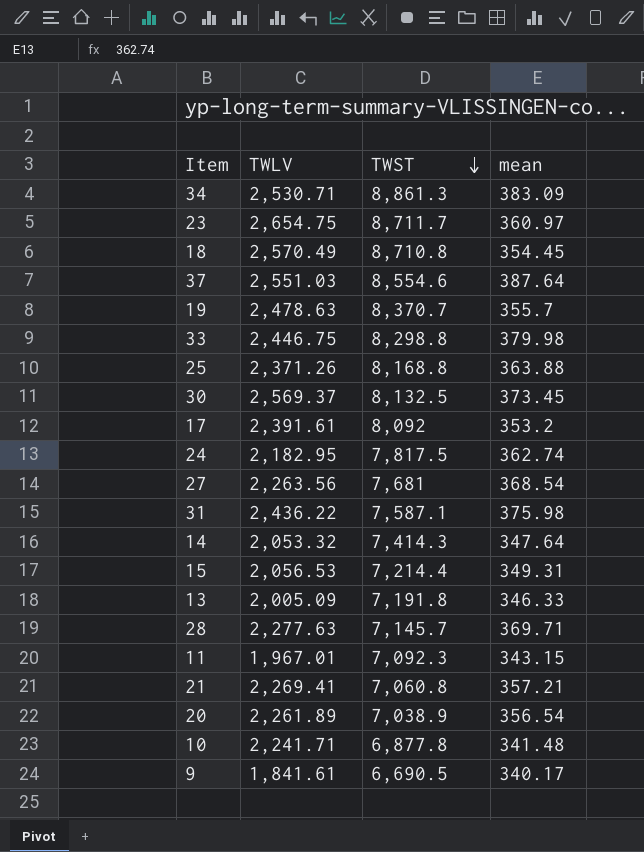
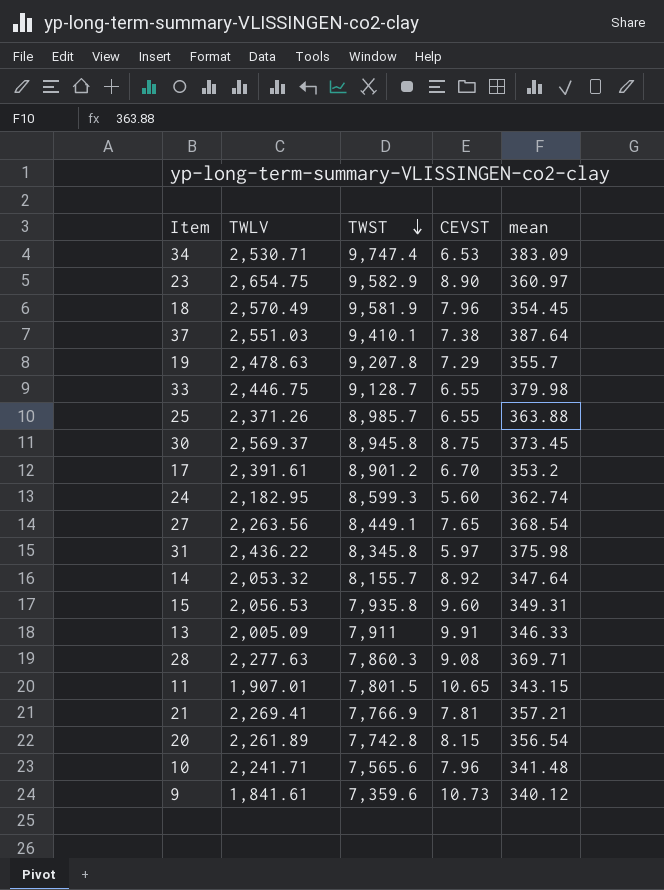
column CEVST | position: none -> 4
34 | TWST: 8,861.3 -> 9,747.4
23 | TWST: 8,711.7 -> 9,582.9
18 | TWST: 8,710.8 -> 9,581.9
37 | TWST: 8,554.6 -> 9,410.1
19 | TWST: 8,370.7 -> 9,207.8
33 | TWST: 8,298.8 -> 9,128.7
25 | TWST: 8,168.8 -> 8,985.7
30 | TWST: 8,132.5 -> 8,945.8
17 | TWST: 8,092 -> 8,901.2
24 | TWST: 7,817.5 -> 8,599.3
27 | TWST: 7,681 -> 8,449.1
31 | TWST: 7,587.1 -> 8,345.8
14 | TWST: 7,414.3 -> 8,155.7
15 | TWST: 7,214.4 -> 7,935.8
13 | TWST: 7,191.8 -> 7,911
28 | TWST: 7,145.7 -> 7,860.3
11 | TWLV: 1,967.01 -> 1,907.01
11 | TWST: 7,092.3 -> 7,801.5
21 | TWST: 7,060.8 -> 7,766.9
20 | TWST: 7,038.9 -> 7,742.8
10 | TWST: 6,877.8 -> 7,565.6
9 | TWST: 6,690.5 -> 7,359.6
9 | mean: 340.17 -> 340.12

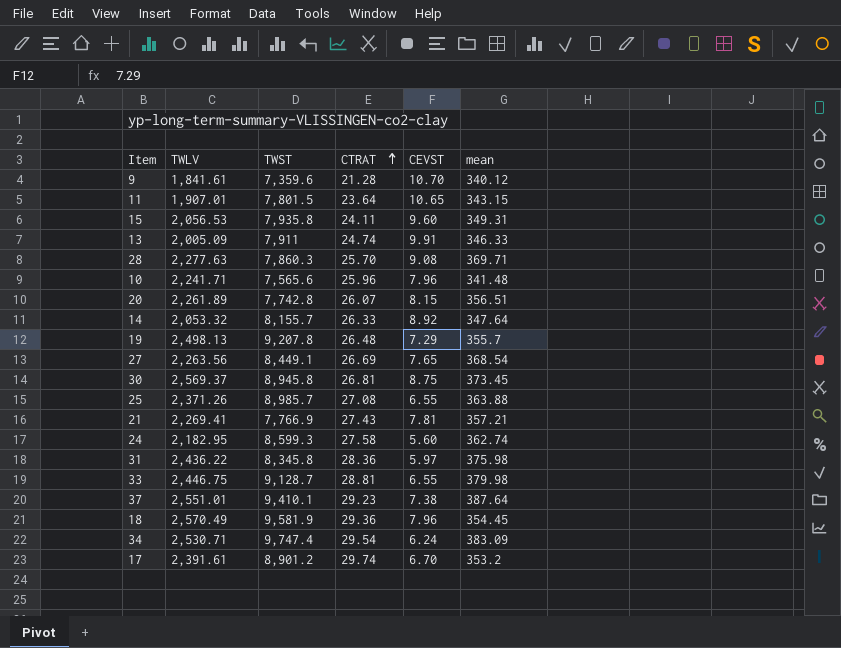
row order: TWST descending -> CTRAT ascending
column CTRAT | position: none -> 4
row 23: 2,654.75 | 9,582.9 | 8.90 | 360.97 -> none
9 | CEVST: 10.73 -> 10.70
20 | mean: 356.54 -> 356.51
19 | TWLV: 2,478.63 -> 2,498.13
37 | TWLV: 2,551.03 -> 2,551.01
34 | CEVST: 6.53 -> 6.24

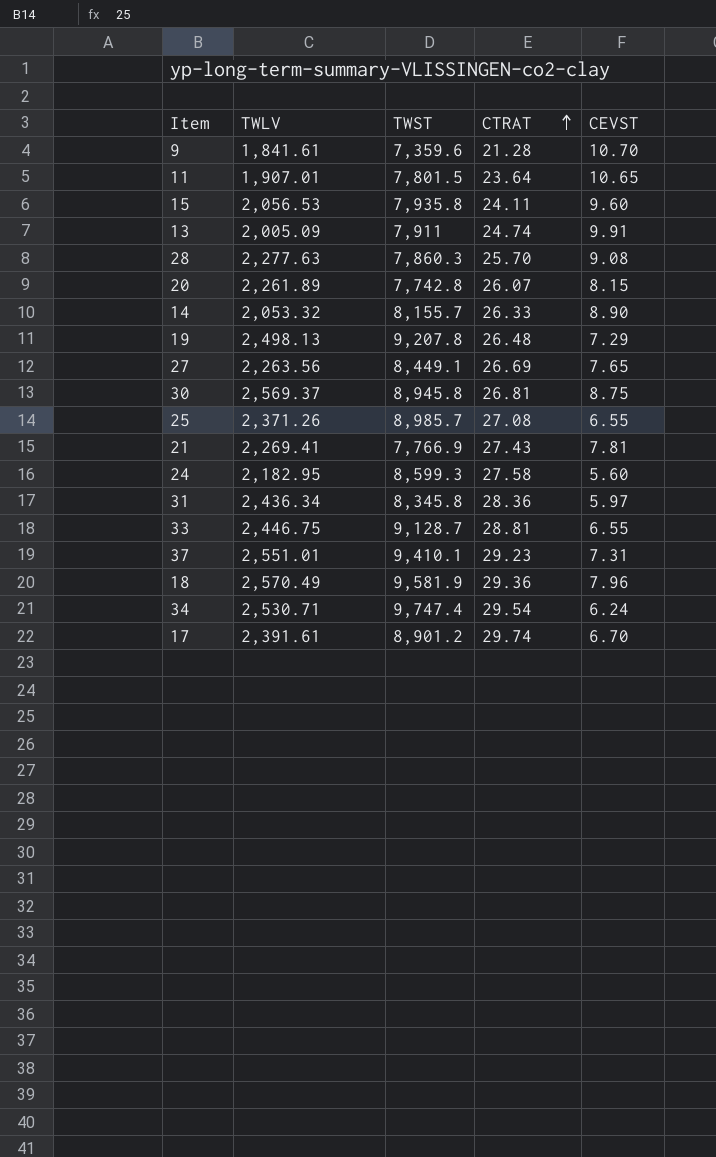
column mean | position: 6 -> none
row 10: 2,241.71 | 7,565.6 | 25.96 | 7.96 | 341.48 -> none
14 | CEVST: 8.92 -> 8.90
31 | TWLV: 2,436.22 -> 2,436.34
37 | CEVST: 7.38 -> 7.31

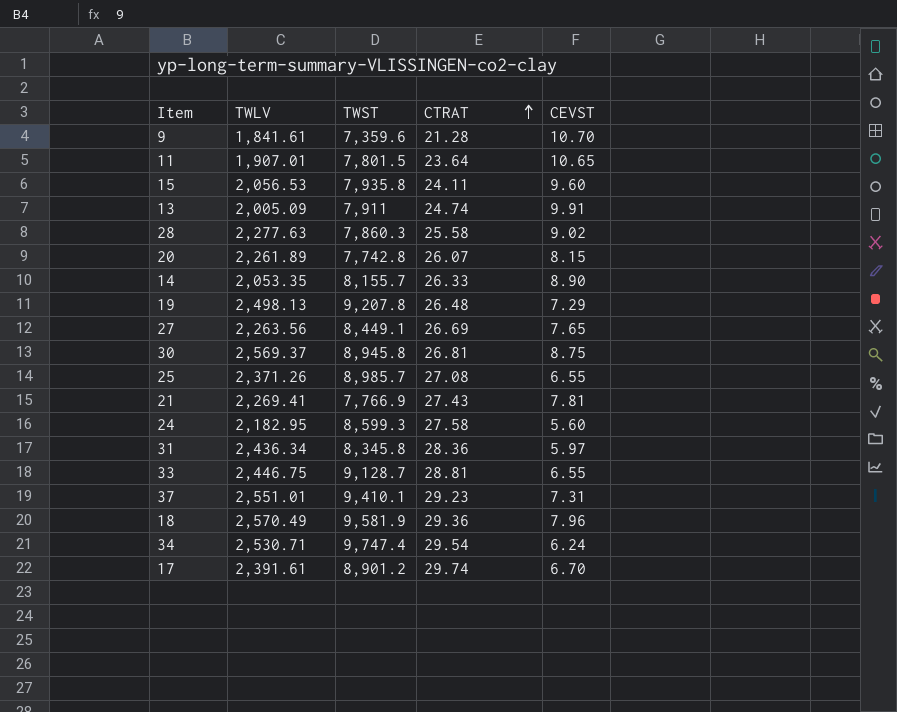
28 | CTRAT: 25.70 -> 25.58
28 | CEVST: 9.08 -> 9.02
14 | TWLV: 2,053.32 -> 2,053.35

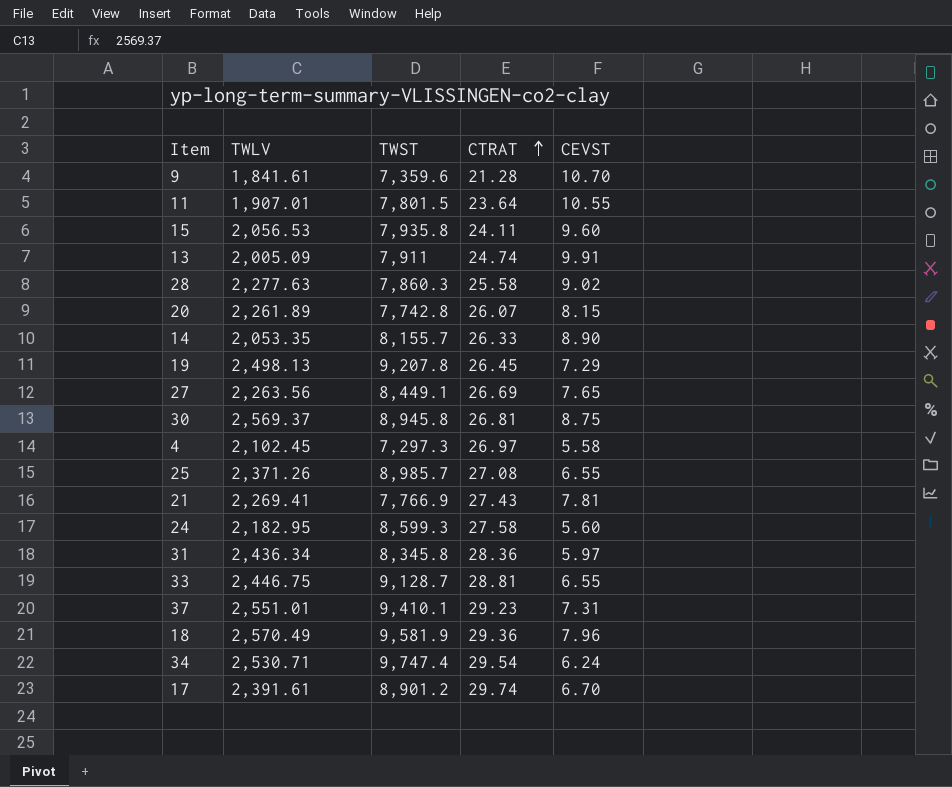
11 | CEVST: 10.65 -> 10.55
19 | CTRAT: 26.48 -> 26.45
row 4: none -> 2,102.45 | 7,297.3 | 26.97 | 5.58

